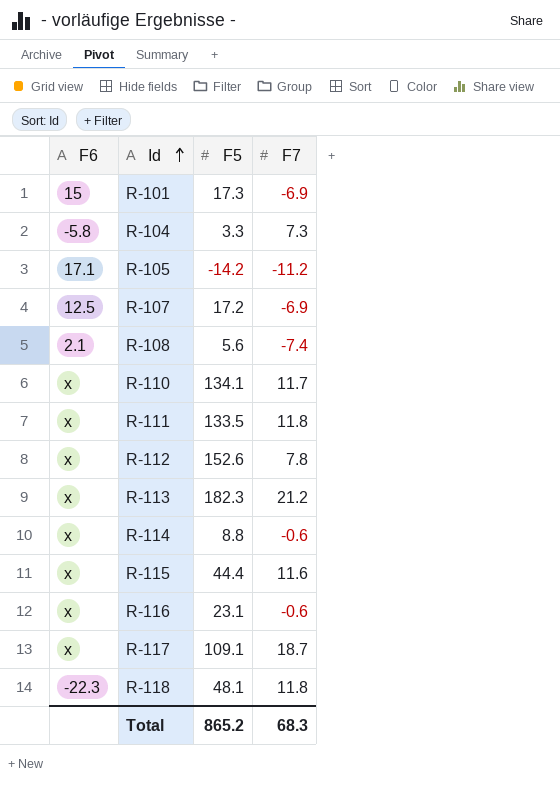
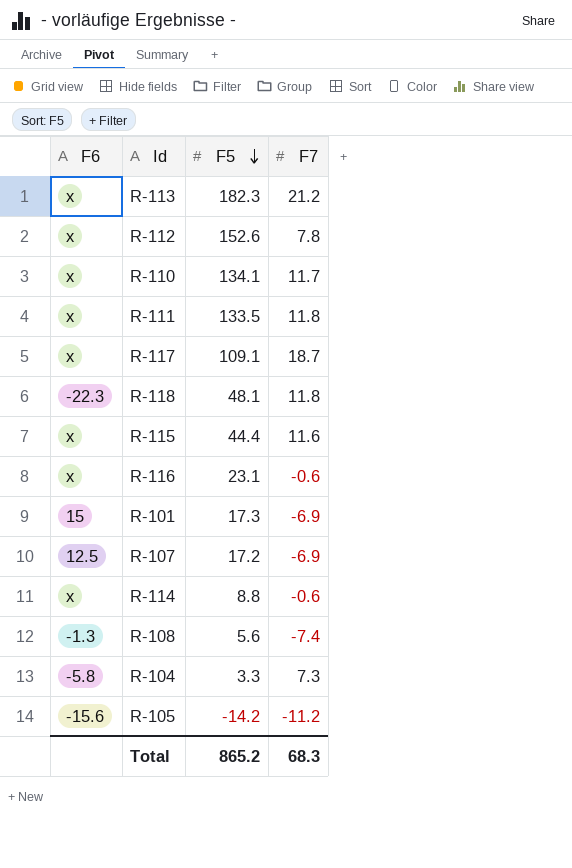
row order: Id ascending -> F5 descending
R-108 | F6: 2.1 -> -1.3
R-105 | F6: 17.1 -> -15.6

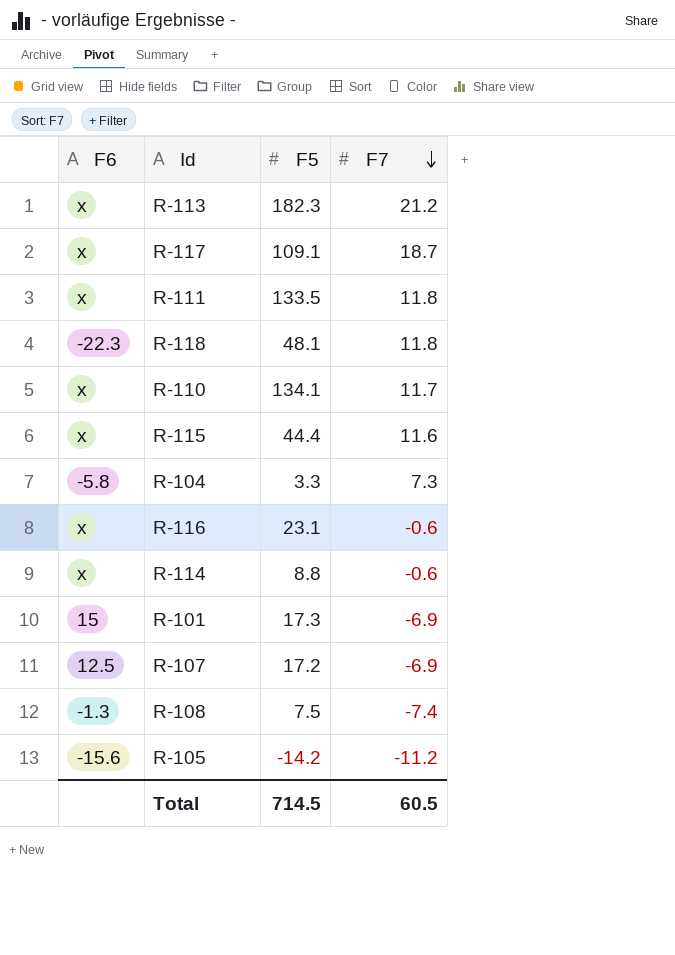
row order: F5 descending -> F7 descending
row R-112: x | 152.6 | 7.8 -> none
R-108 | F5: 5.6 -> 7.5
Total | F5: 865.2 -> 714.5
Total | F7: 68.3 -> 60.5

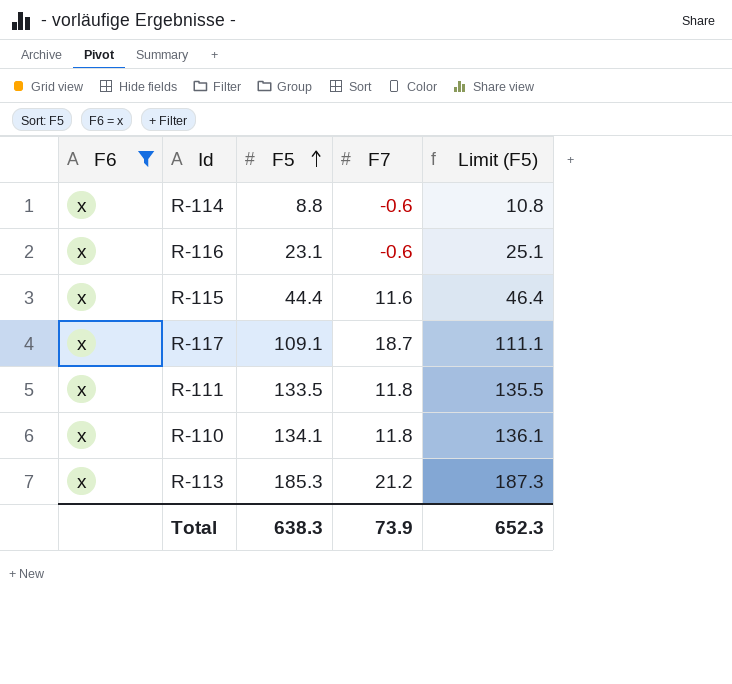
filter: none -> F6 = x
row order: F7 descending -> F5 ascending
column Limit (F5) | formula: none -> [F5] + 2
R-110 | F7: 11.7 -> 11.8
R-113 | F5: 182.3 -> 185.3
Total | F5: 714.5 -> 638.3
Total | F7: 60.5 -> 73.9

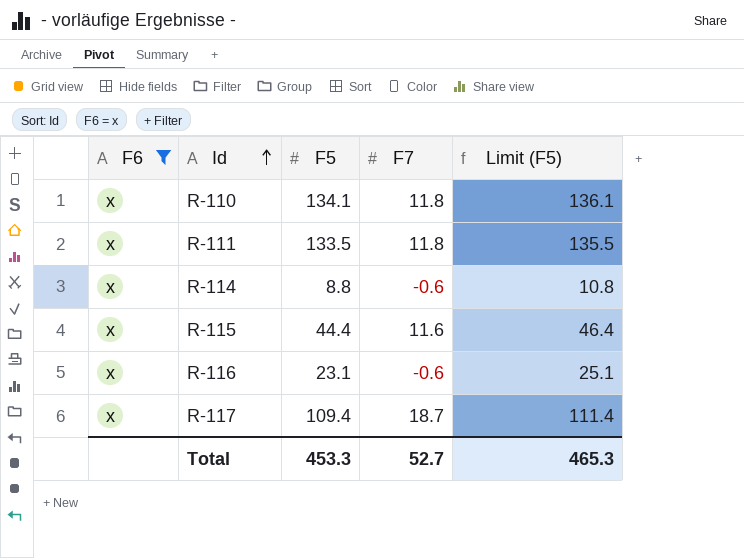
row order: F5 ascending -> Id ascending
row R-113: x | 185.3 | 21.2 | 187.3 -> none
R-117 | F5: 109.1 -> 109.4
R-117 | Limit (F5): 111.1 -> 111.4
Total | F5: 638.3 -> 453.3
Total | F7: 73.9 -> 52.7
Total | Limit (F5): 652.3 -> 465.3

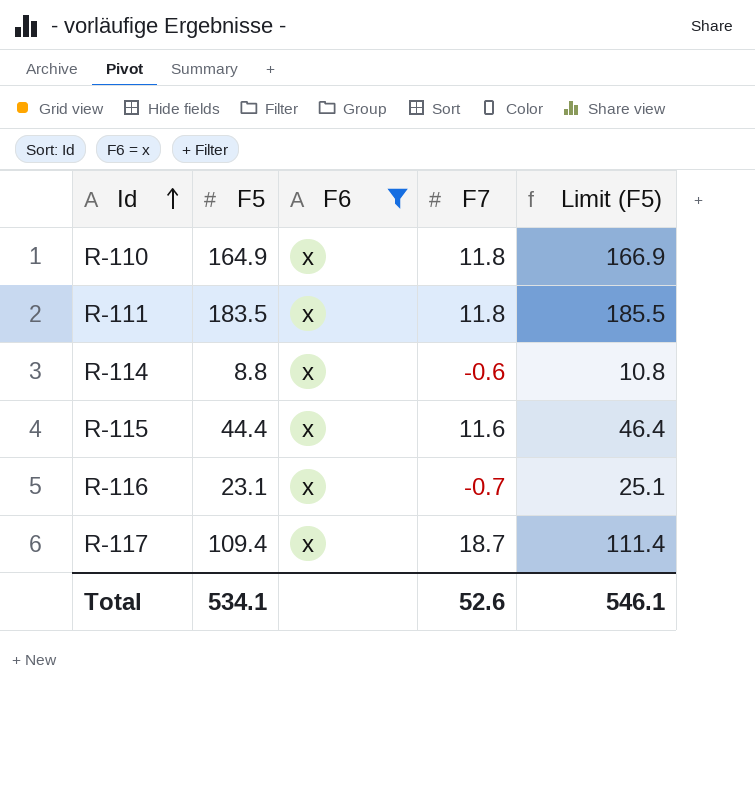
column F6 | position: 1 -> 3
R-110 | F5: 134.1 -> 164.9
R-110 | Limit (F5): 136.1 -> 166.9
R-111 | F5: 133.5 -> 183.5
R-111 | Limit (F5): 135.5 -> 185.5
R-116 | F7: -0.6 -> -0.7
Total | F5: 453.3 -> 534.1
Total | F7: 52.7 -> 52.6
Total | Limit (F5): 465.3 -> 546.1

